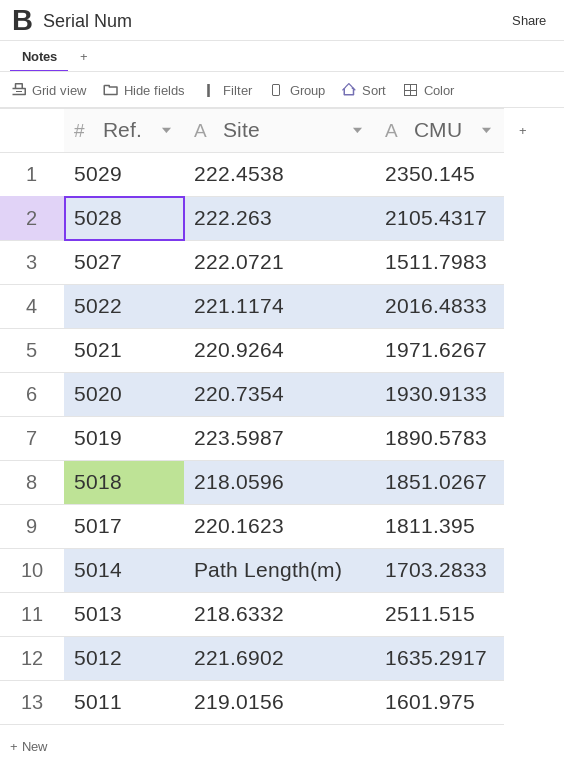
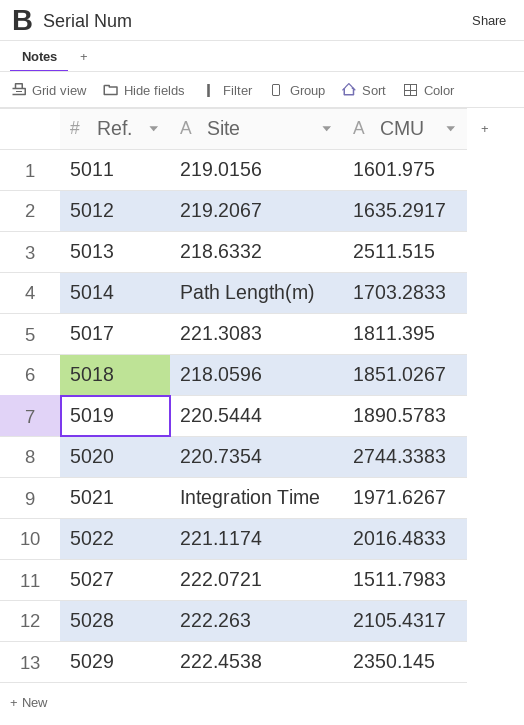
row order: Ref. descending -> Ref. ascending
5012 | Site: 221.6902 -> 219.2067
5017 | Site: 220.1623 -> 221.3083
5019 | Site: 223.5987 -> 220.5444
5020 | CMU: 1930.9133 -> 2744.3383
5021 | Site: 220.9264 -> Integration Time

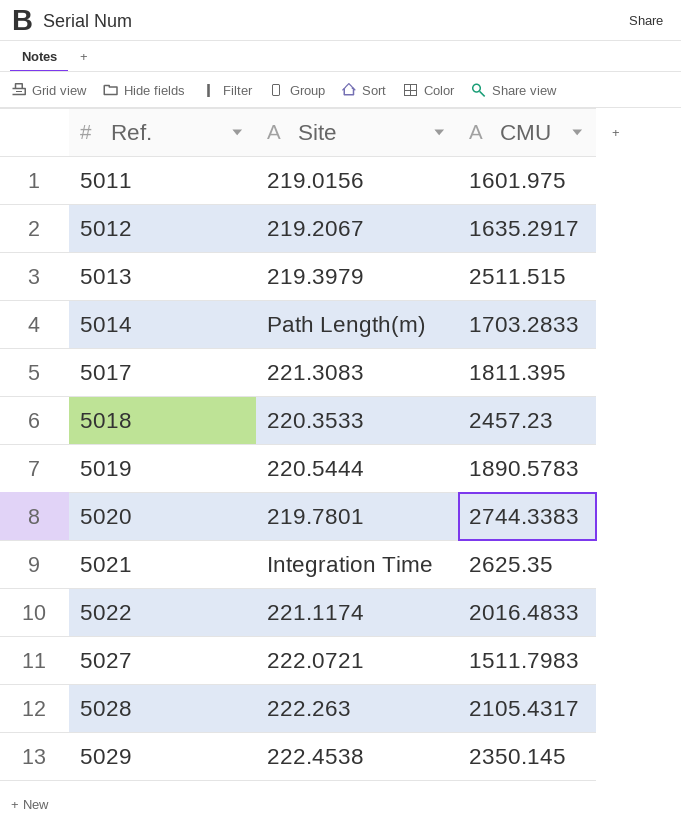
5013 | Site: 218.6332 -> 219.3979
5018 | Site: 218.0596 -> 220.3533
5018 | CMU: 1851.0267 -> 2457.23
5020 | Site: 220.7354 -> 219.7801
5021 | CMU: 1971.6267 -> 2625.35

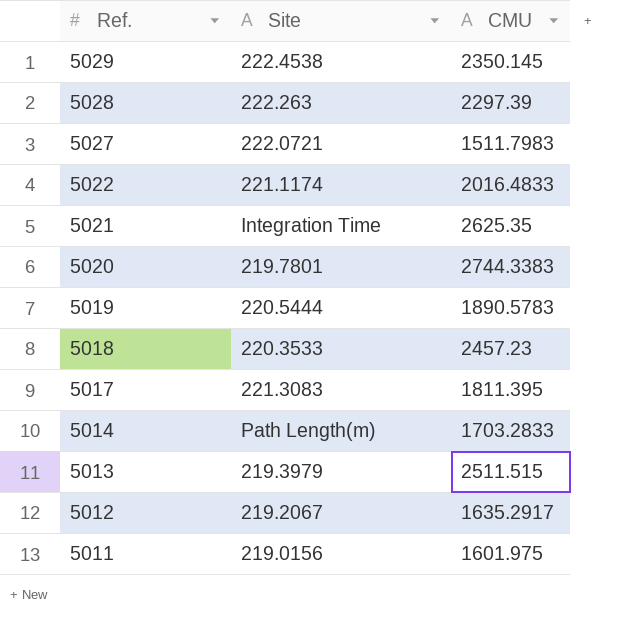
row order: Ref. ascending -> Ref. descending
5028 | CMU: 2105.4317 -> 2297.39

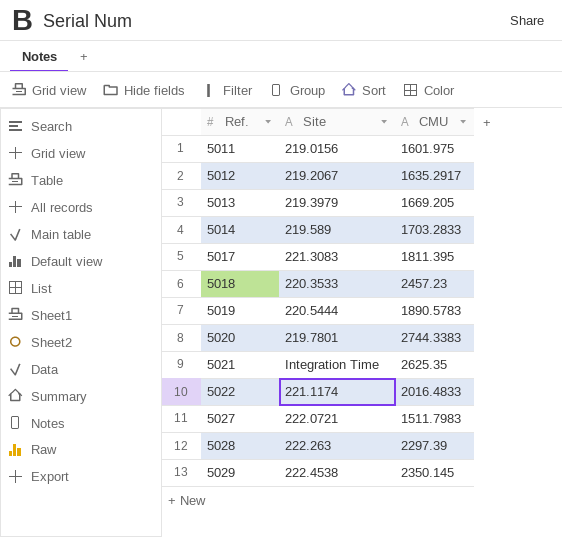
row order: Ref. descending -> Ref. ascending
5013 | CMU: 2511.515 -> 1669.205
5014 | Site: Path Length(m) -> 219.589

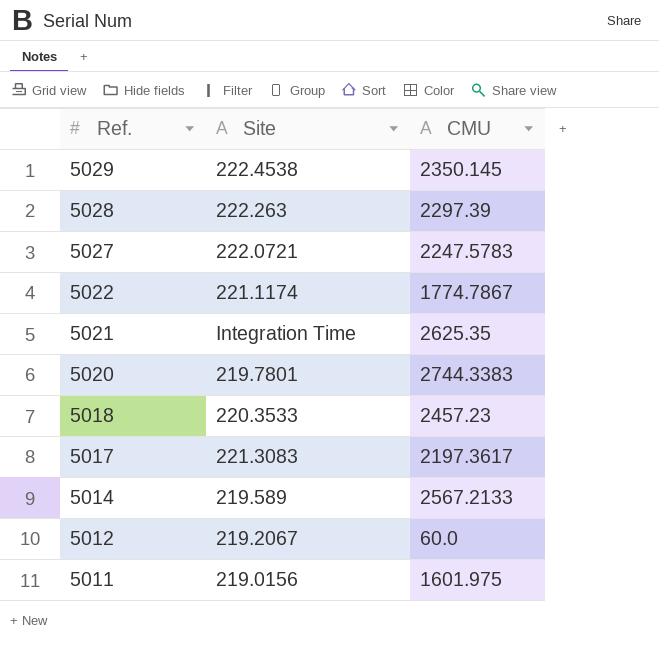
row order: Ref. ascending -> Ref. descending
row 5013: 219.3979 | 1669.205 -> none
row 5019: 220.5444 | 1890.5783 -> none
5027 | CMU: 1511.7983 -> 2247.5783
5022 | CMU: 2016.4833 -> 1774.7867
5017 | CMU: 1811.395 -> 2197.3617
5014 | CMU: 1703.2833 -> 2567.2133
5012 | CMU: 1635.2917 -> 60.0

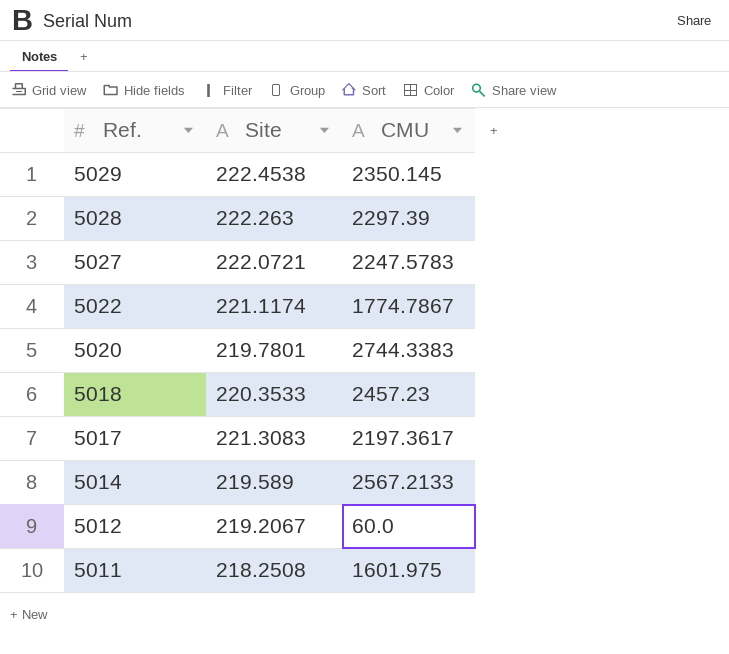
row 5021: Integration Time | 2625.35 -> none
5011 | Site: 219.0156 -> 218.2508

